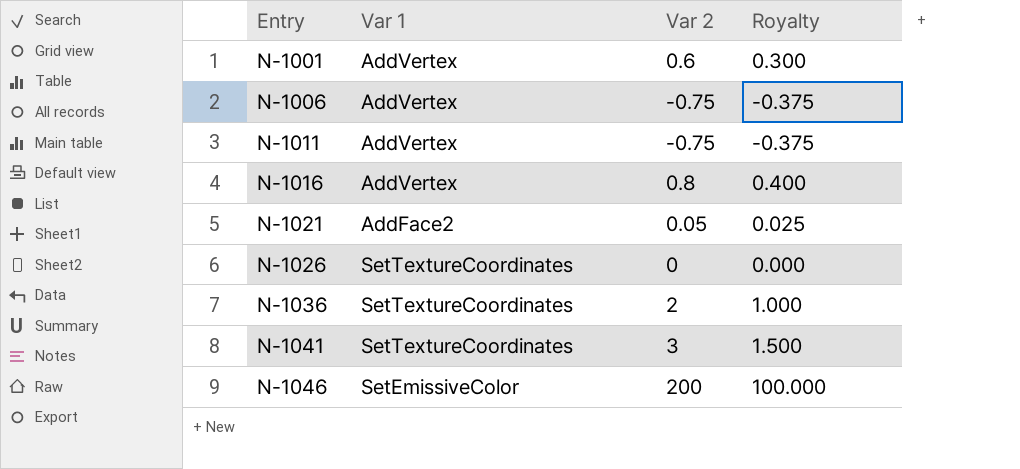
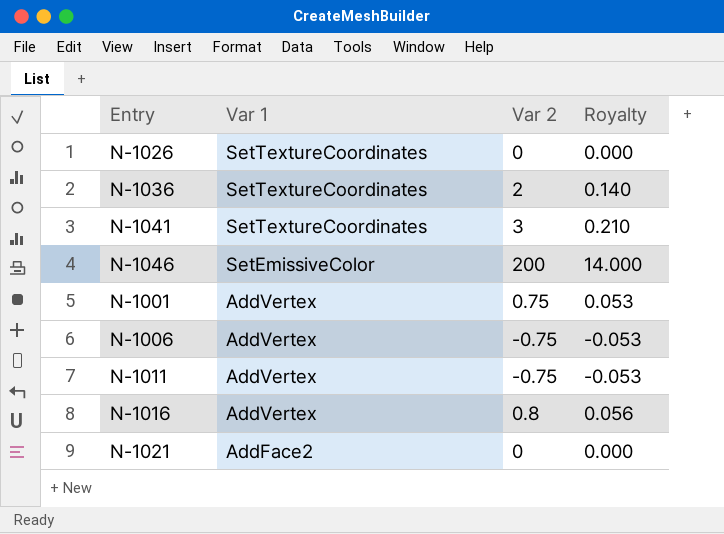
row order: Entry ascending -> Var 1 descending
column Royalty | formula: [Var 2] * 0.5 -> [Var 2] * 0.07
N-1001 | Var 2: 0.6 -> 0.75
N-1021 | Var 2: 0.05 -> 0

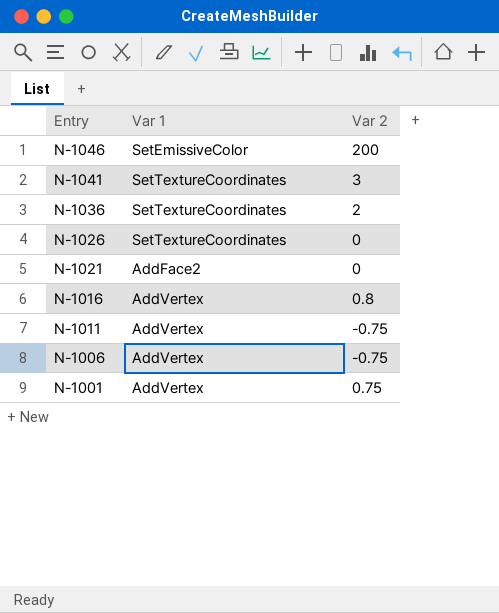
row order: Var 1 descending -> Entry descending
column Royalty | formula: [Var 2] * 0.07 -> none

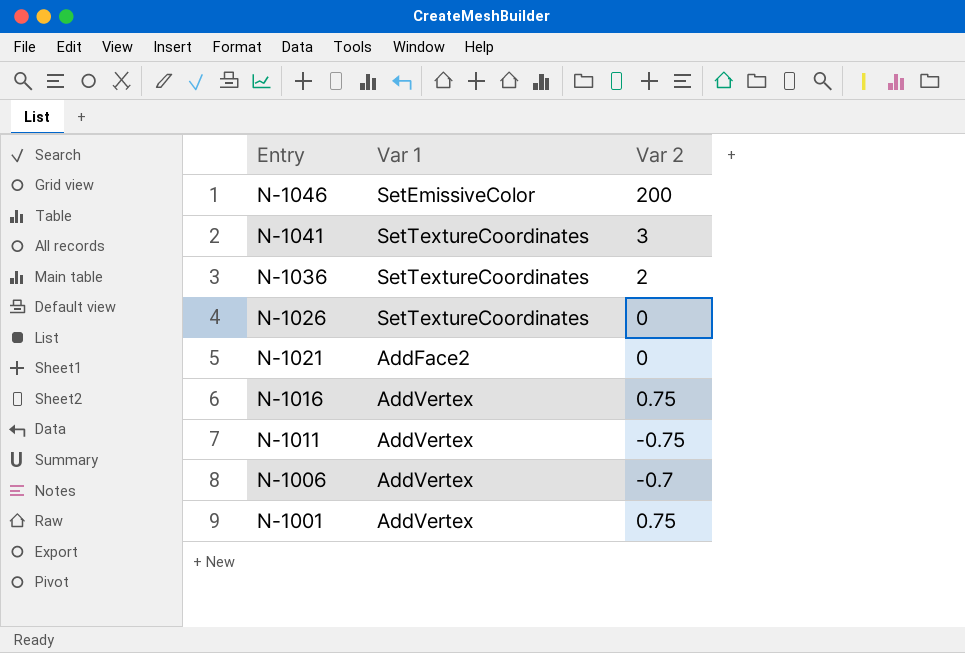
N-1016 | Var 2: 0.8 -> 0.75
N-1006 | Var 2: -0.75 -> -0.7

